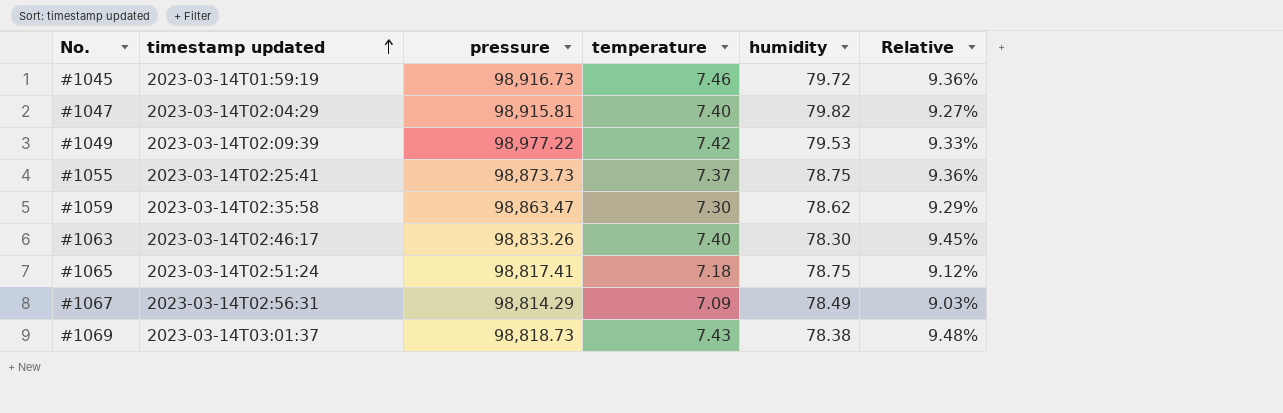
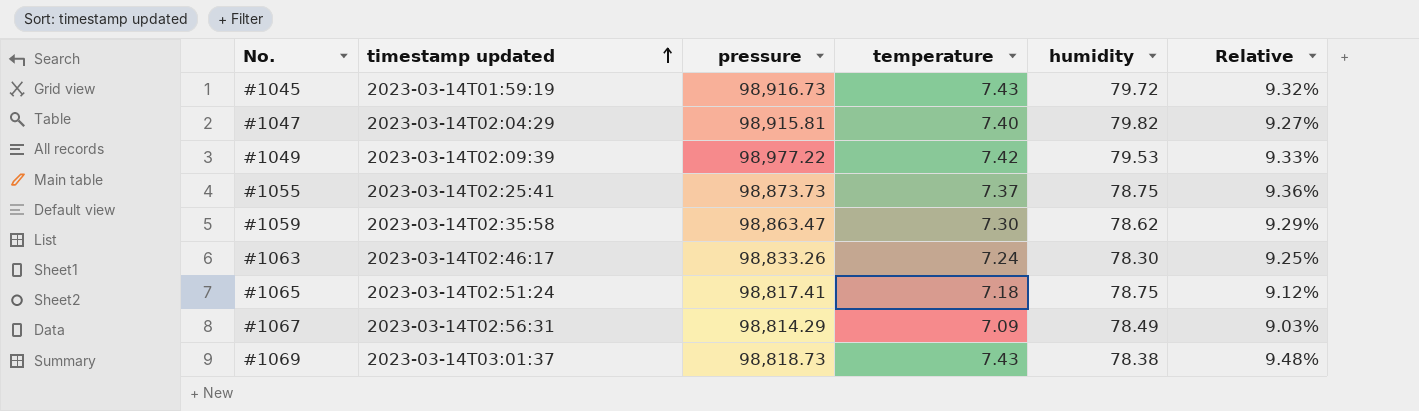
#1045 | temperature: 7.46 -> 7.43
#1045 | Relative: 9.36% -> 9.32%
#1063 | temperature: 7.40 -> 7.24
#1063 | Relative: 9.45% -> 9.25%

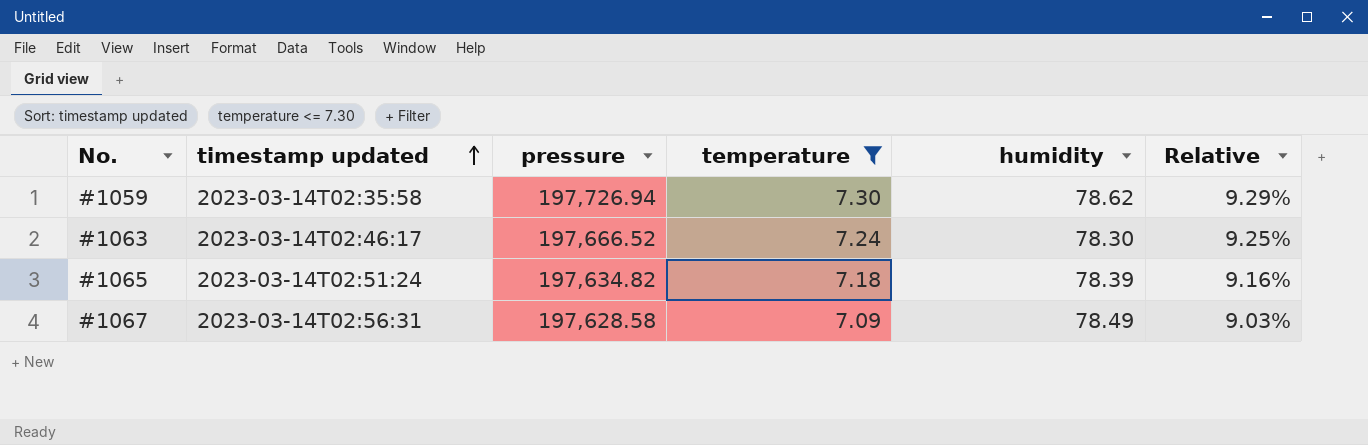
filter: none -> temperature <= 7.30
#1059 | pressure: 98,863.47 -> 197,726.94
#1063 | pressure: 98,833.26 -> 197,666.52
#1065 | pressure: 98,817.41 -> 197,634.82
#1065 | humidity: 78.75 -> 78.39
#1065 | Relative: 9.12% -> 9.16%
#1067 | pressure: 98,814.29 -> 197,628.58

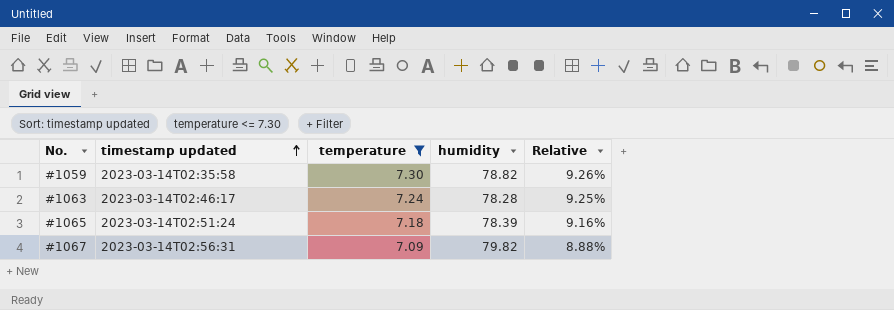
column pressure | position: 3 -> none
#1059 | humidity: 78.62 -> 78.82
#1059 | Relative: 9.29% -> 9.26%
#1063 | humidity: 78.30 -> 78.28
#1067 | humidity: 78.49 -> 79.82
#1067 | Relative: 9.03% -> 8.88%

